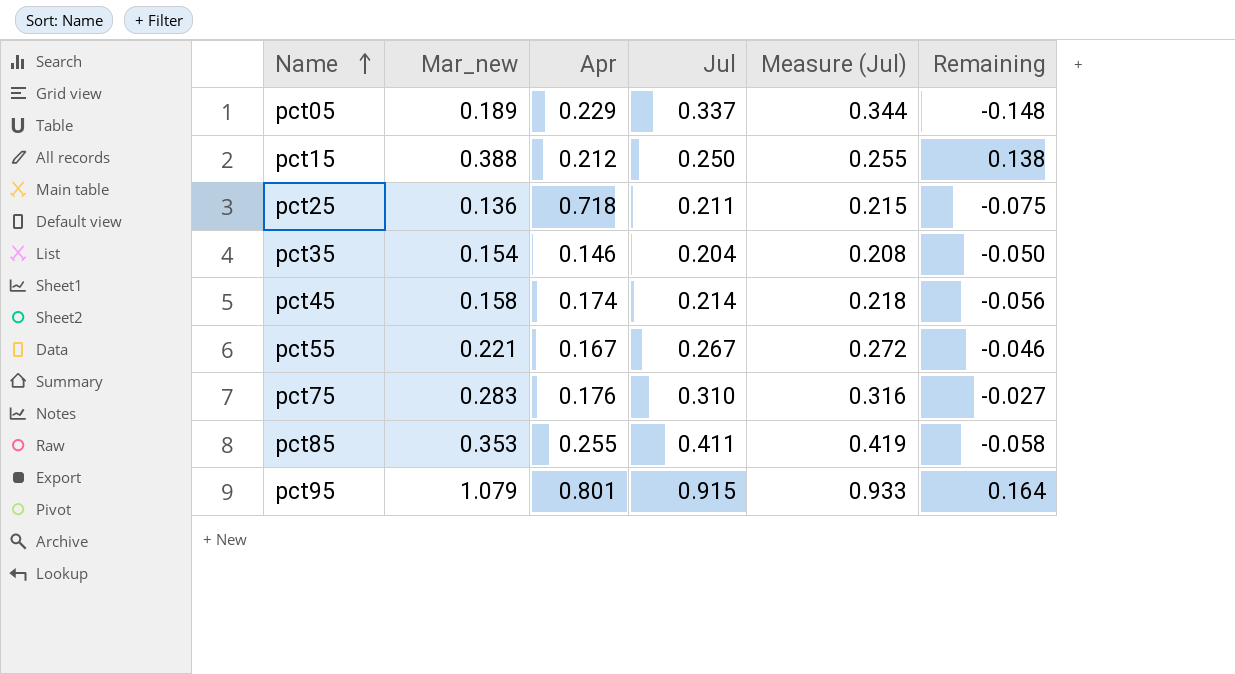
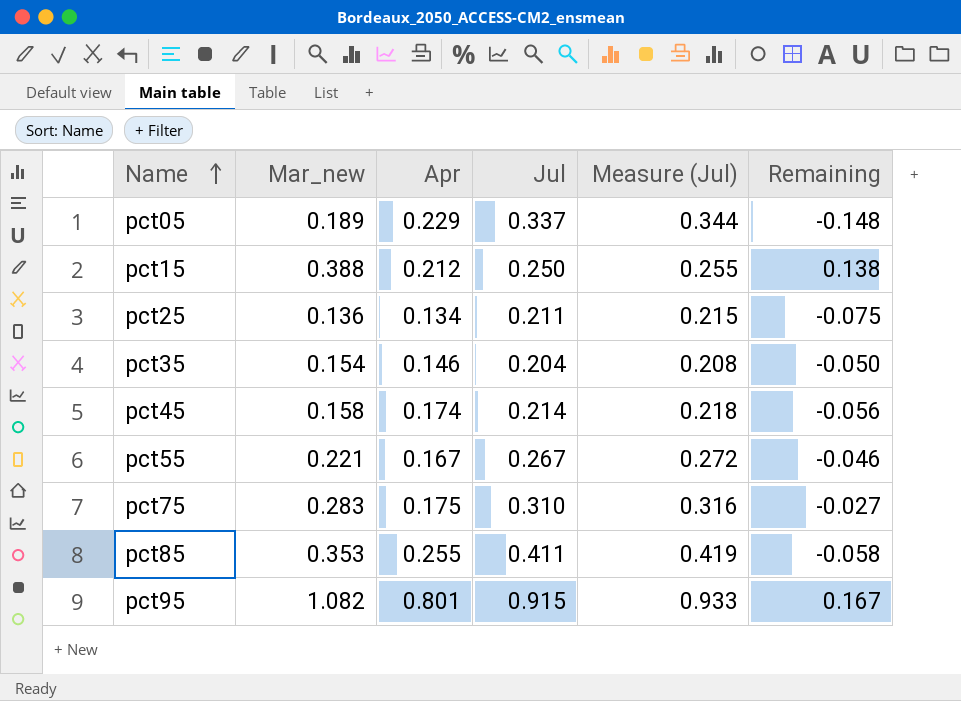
pct25 | Apr: 0.718 -> 0.134
pct75 | Apr: 0.176 -> 0.175
pct95 | Mar_new: 1.079 -> 1.082
pct95 | Remaining: 0.164 -> 0.167

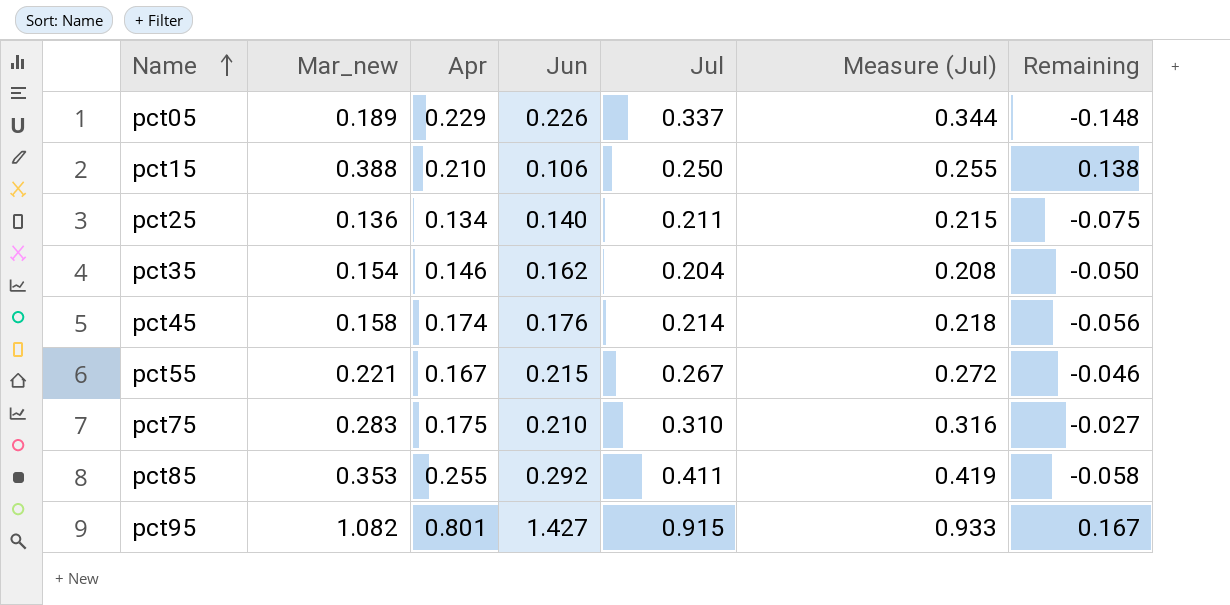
column Jun | position: none -> 4
pct15 | Apr: 0.212 -> 0.210

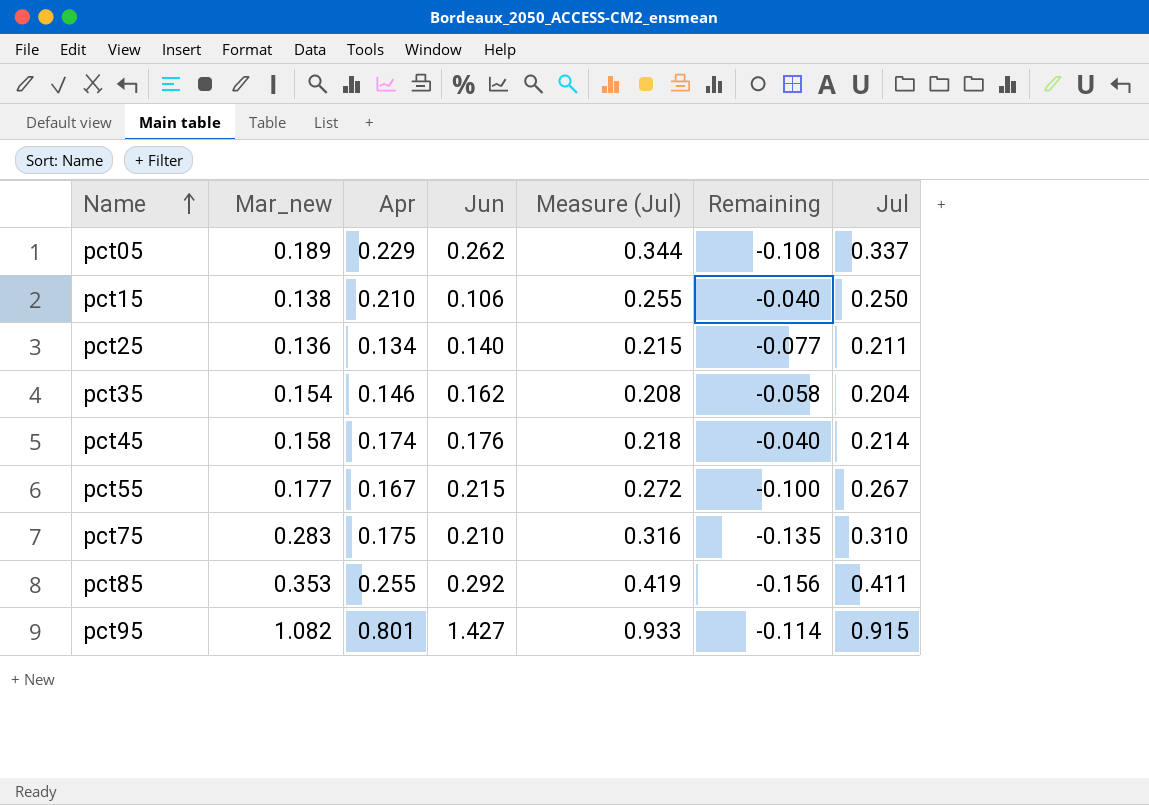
column Remaining | formula: [Mar_new] - [Jul] -> [Apr] - [Jul]
column Jul | position: 5 -> 7
pct05 | Jun: 0.226 -> 0.262
pct15 | Mar_new: 0.388 -> 0.138
pct55 | Mar_new: 0.221 -> 0.177

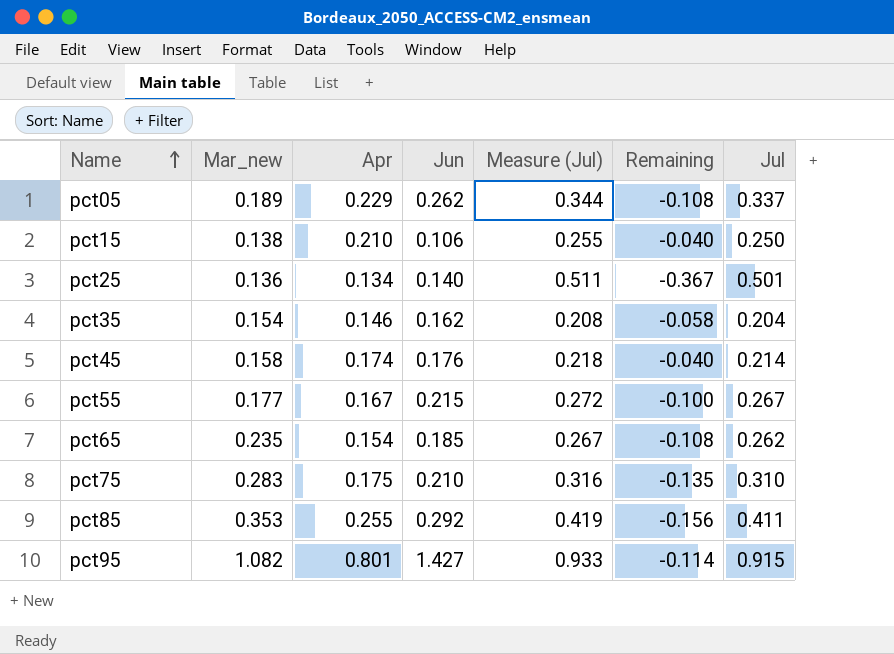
pct25 | Measure (Jul): 0.215 -> 0.511
pct25 | Remaining: -0.077 -> -0.367
pct25 | Jul: 0.211 -> 0.501
row pct65: none -> 0.235 | 0.154 | 0.185 | 0.267 | -0.108 | 0.262

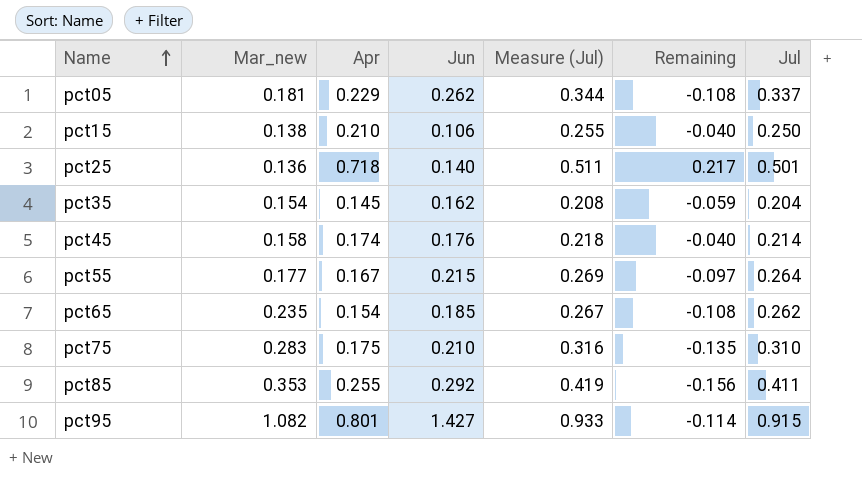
pct05 | Mar_new: 0.189 -> 0.181
pct25 | Apr: 0.134 -> 0.718
pct25 | Remaining: -0.367 -> 0.217
pct35 | Apr: 0.146 -> 0.145
pct35 | Remaining: -0.058 -> -0.059
pct55 | Measure (Jul): 0.272 -> 0.269
pct55 | Remaining: -0.100 -> -0.097
pct55 | Jul: 0.267 -> 0.264

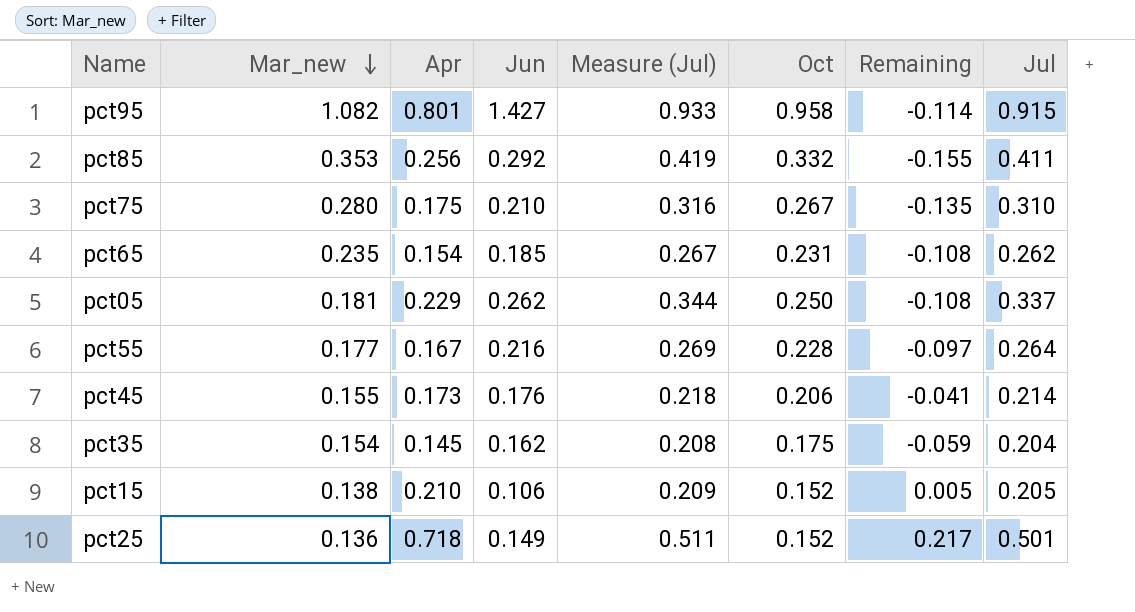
row order: Name ascending -> Mar_new descending
column Oct | position: none -> 6
pct85 | Apr: 0.255 -> 0.256
pct85 | Remaining: -0.156 -> -0.155
pct75 | Mar_new: 0.283 -> 0.280
pct55 | Jun: 0.215 -> 0.216
pct45 | Mar_new: 0.158 -> 0.155
pct45 | Apr: 0.174 -> 0.173
pct45 | Remaining: -0.040 -> -0.041
pct15 | Measure (Jul): 0.255 -> 0.209
pct15 | Remaining: -0.040 -> 0.005
pct15 | Jul: 0.250 -> 0.205
pct25 | Jun: 0.140 -> 0.149

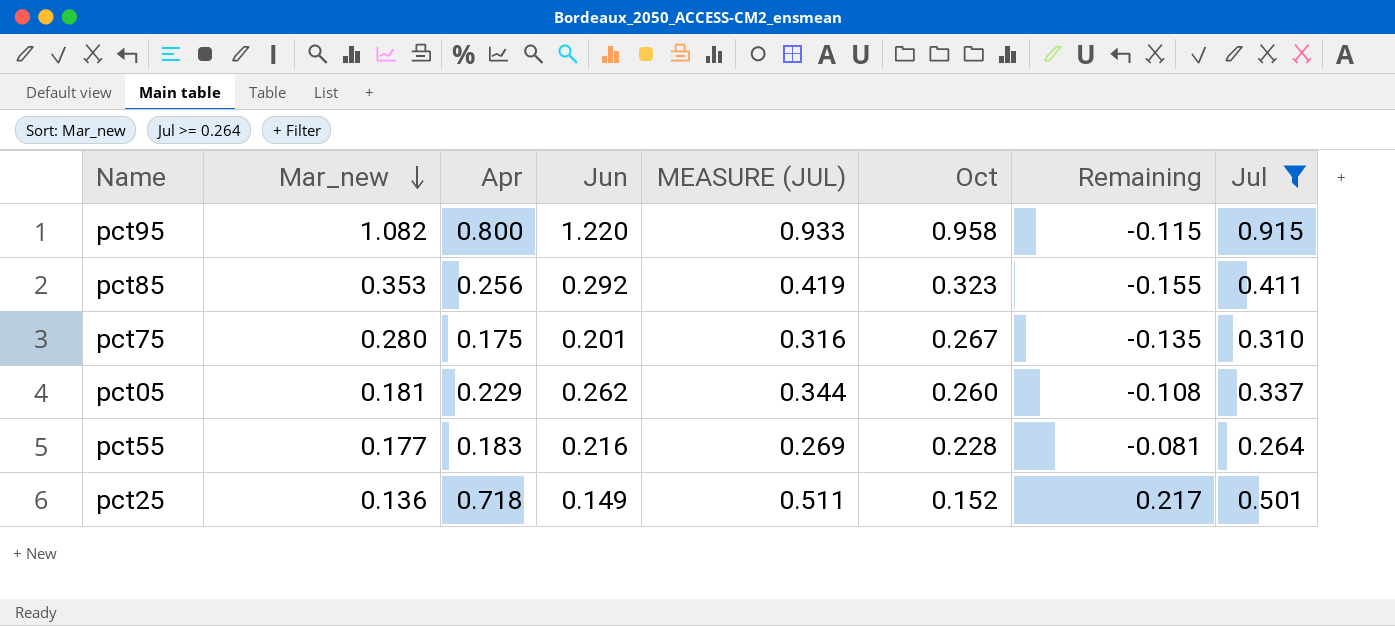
filter: none -> Jul >= 0.264
column name: Measure (Jul) -> MEASURE (JUL)
pct95 | Apr: 0.801 -> 0.800
pct95 | Jun: 1.427 -> 1.220
pct95 | Remaining: -0.114 -> -0.115
pct85 | Oct: 0.332 -> 0.323
pct75 | Jun: 0.210 -> 0.201
pct05 | Oct: 0.250 -> 0.260
pct55 | Apr: 0.167 -> 0.183
pct55 | Remaining: -0.097 -> -0.081

